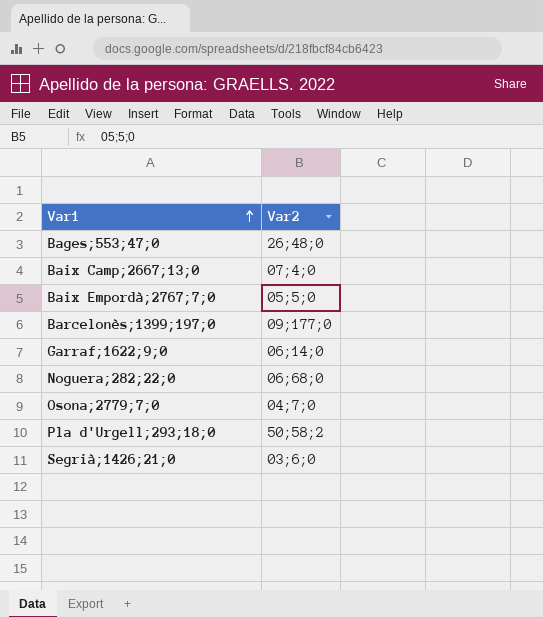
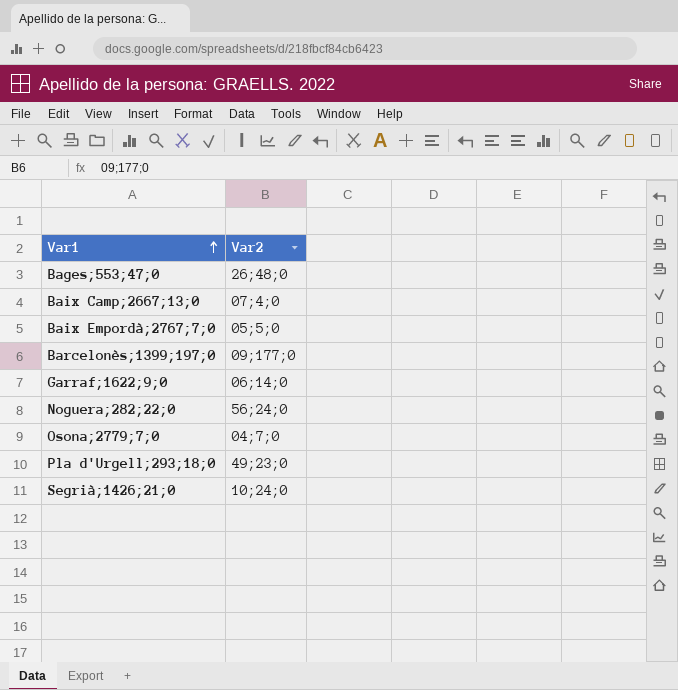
Noguera;282;22;0 | Var2: 06;68;0 -> 56;24;0
Pla d'Urgell;293;18;0 | Var2: 50;58;2 -> 49;23;0
Segrià;1426;21;0 | Var2: 03;6;0 -> 10;24;0

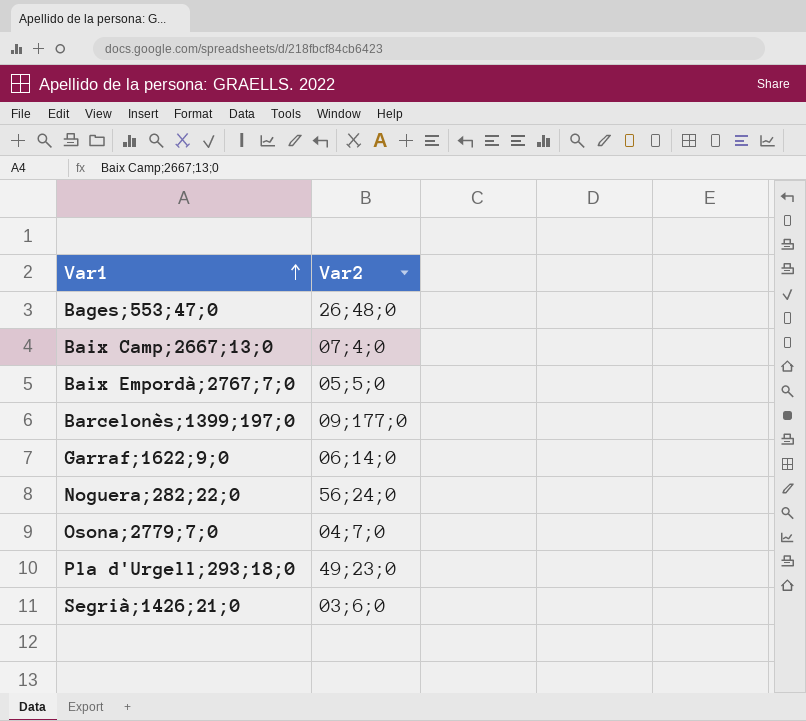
Segrià;1426;21;0 | Var2: 10;24;0 -> 03;6;0

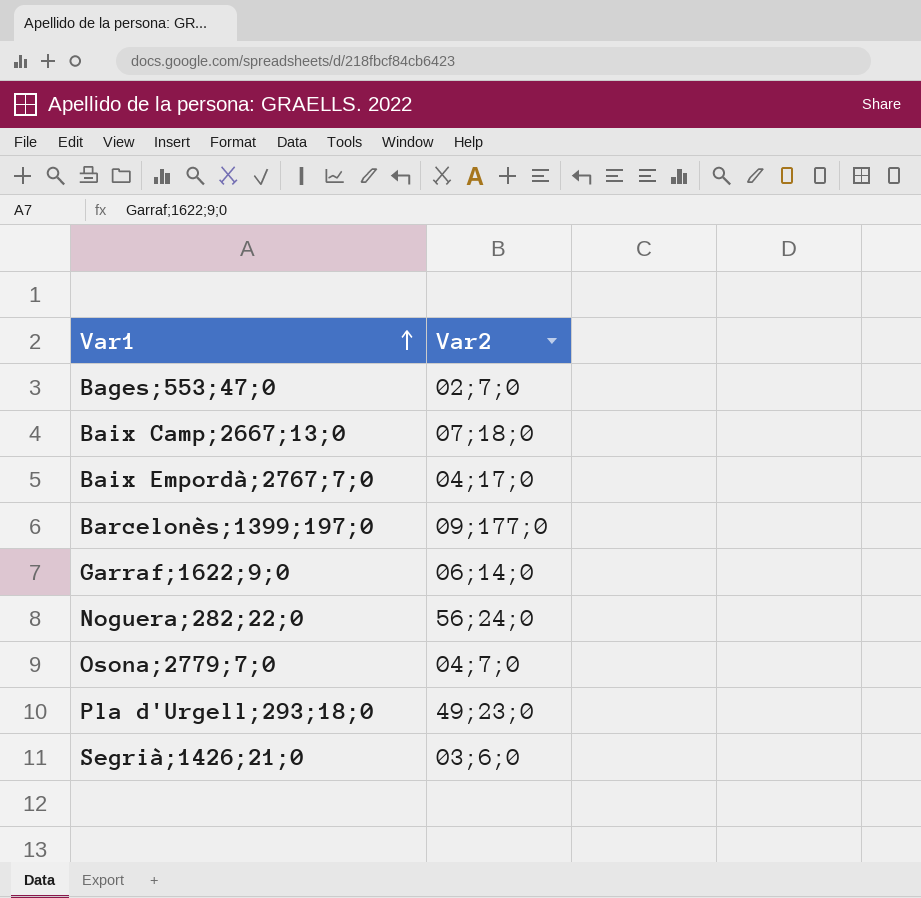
Bages;553;47;0 | Var2: 26;48;0 -> 02;7;0
Baix Camp;2667;13;0 | Var2: 07;4;0 -> 07;18;0
Baix Empordà;2767;7;0 | Var2: 05;5;0 -> 04;17;0

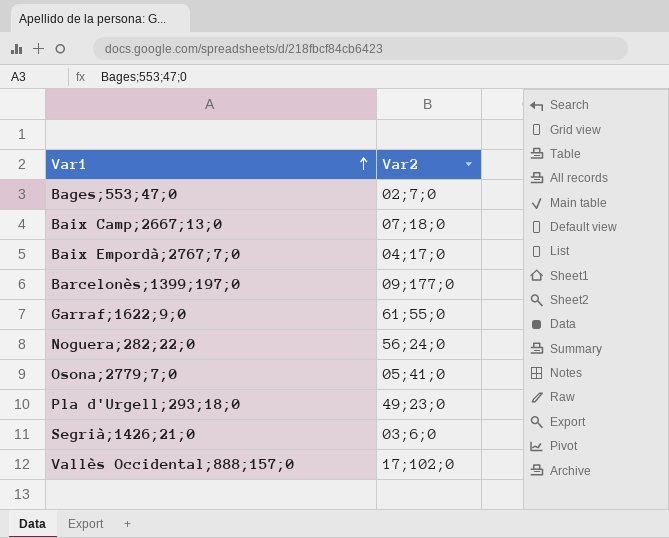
Garraf;1622;9;0 | Var2: 06;14;0 -> 61;55;0
Osona;2779;7;0 | Var2: 04;7;0 -> 05;41;0
row Vallès Occidental;888;157;0: none -> 17;102;0

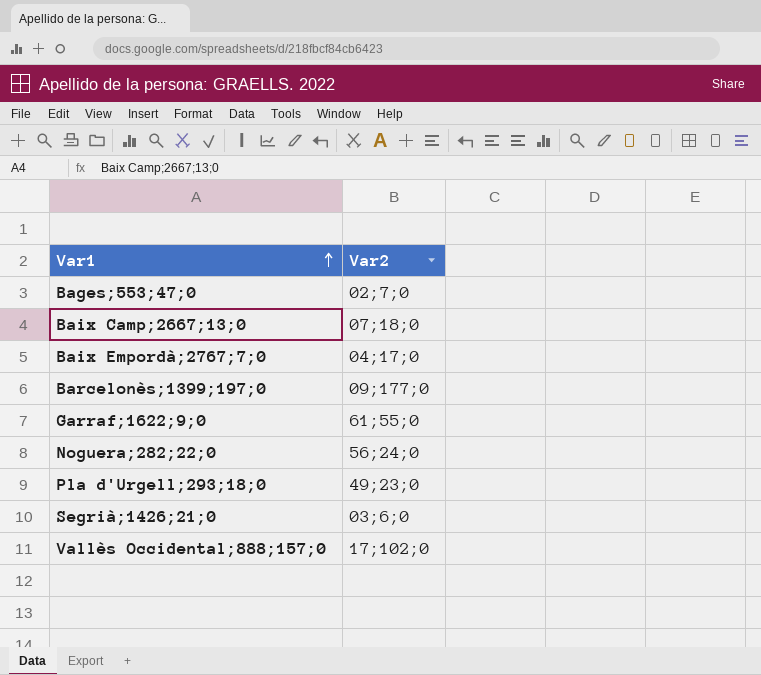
row Osona;2779;7;0: 05;41;0 -> none

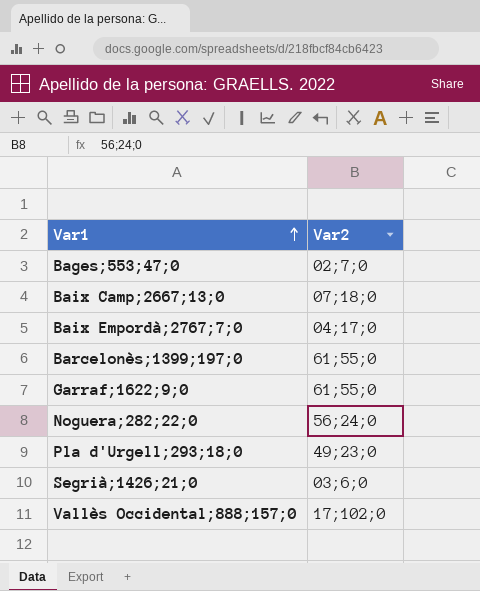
Barcelonès;1399;197;0 | Var2: 09;177;0 -> 61;55;0

